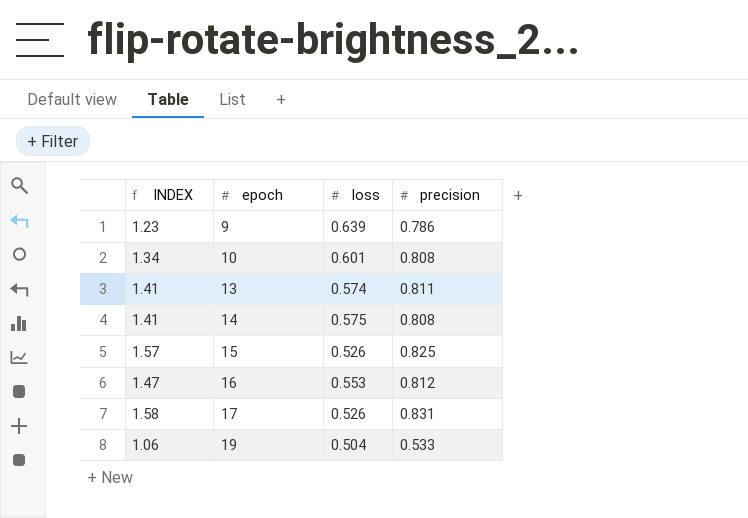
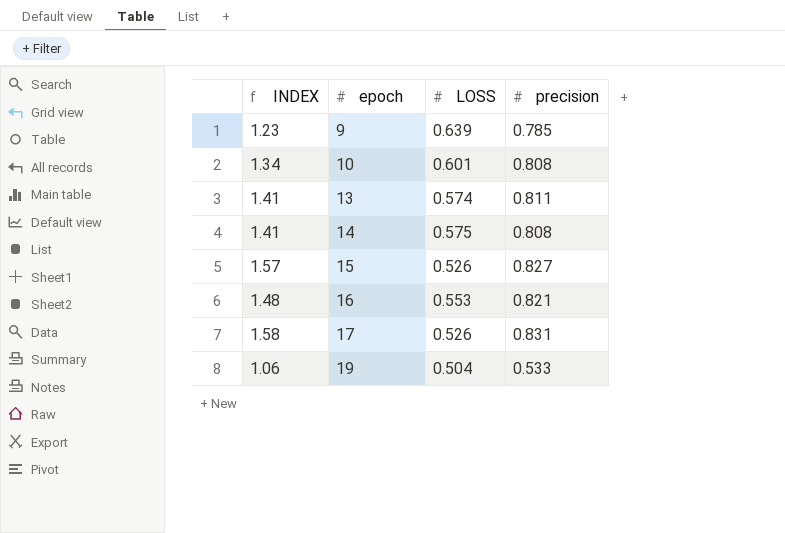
column name: loss -> LOSS
9 | precision: 0.786 -> 0.785
15 | precision: 0.825 -> 0.827
16 | INDEX: 1.47 -> 1.48
16 | precision: 0.812 -> 0.821

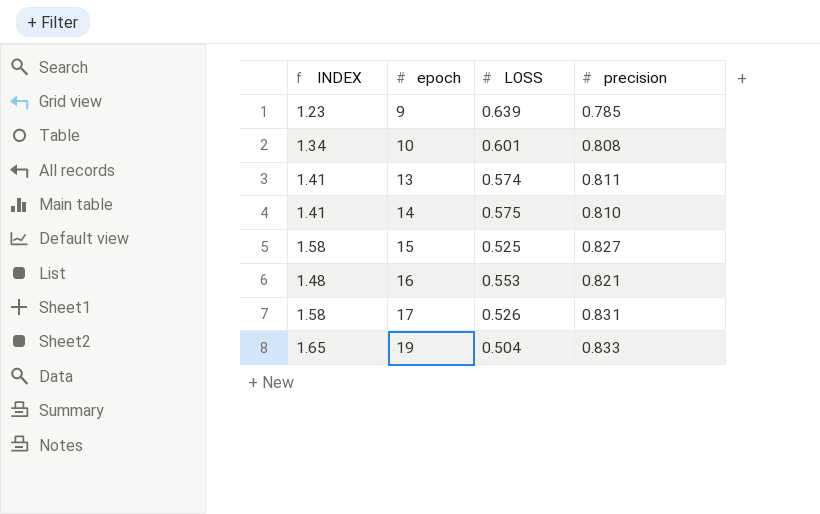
14 | precision: 0.808 -> 0.810
15 | INDEX: 1.57 -> 1.58
15 | LOSS: 0.526 -> 0.525
19 | INDEX: 1.06 -> 1.65
19 | precision: 0.533 -> 0.833

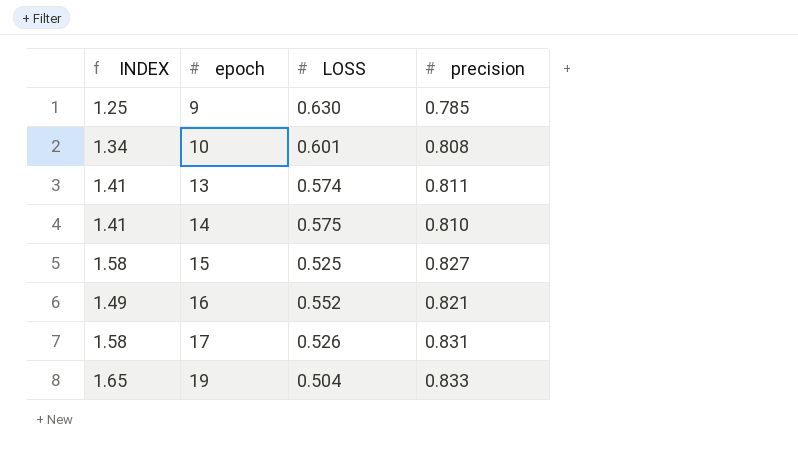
9 | INDEX: 1.23 -> 1.25
9 | LOSS: 0.639 -> 0.630
16 | INDEX: 1.48 -> 1.49
16 | LOSS: 0.553 -> 0.552

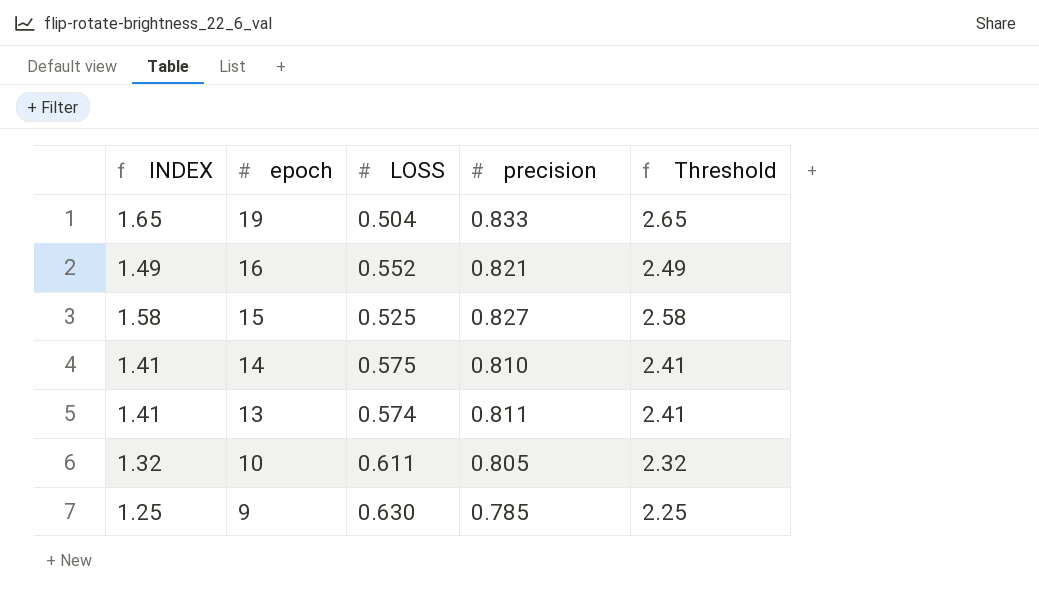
row order: epoch ascending -> epoch descending
column Threshold | formula: none -> [INDEX] + 1
row 17: 1.58 | 0.526 | 0.831 -> none
10 | INDEX: 1.34 -> 1.32
10 | LOSS: 0.601 -> 0.611
10 | precision: 0.808 -> 0.805

